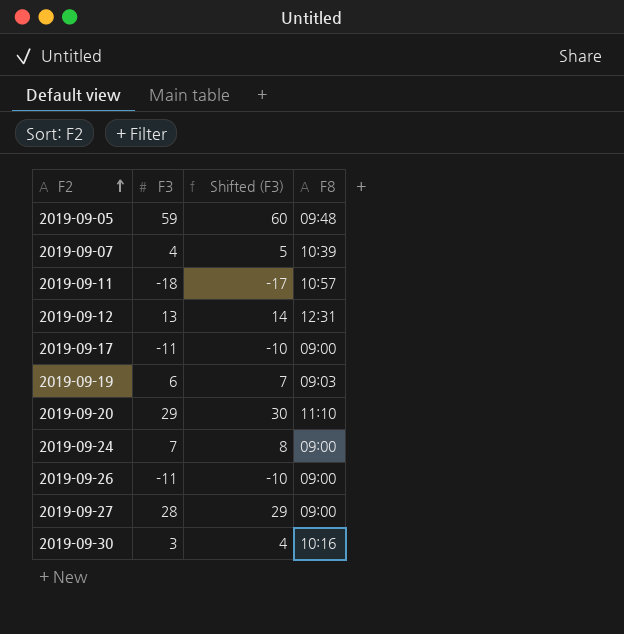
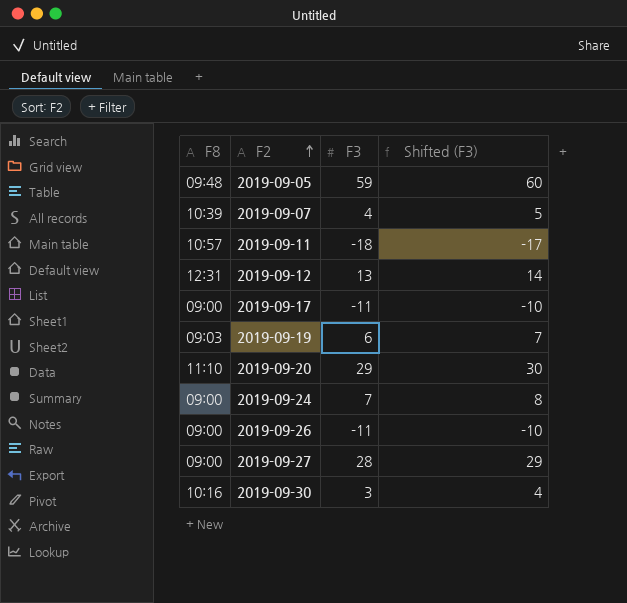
column F8 | position: 4 -> 1

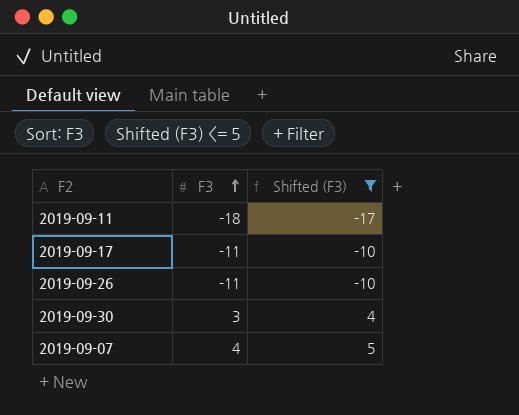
filter: none -> Shifted (F3) <= 5
row order: F2 ascending -> F3 ascending
column F8 | position: 1 -> none

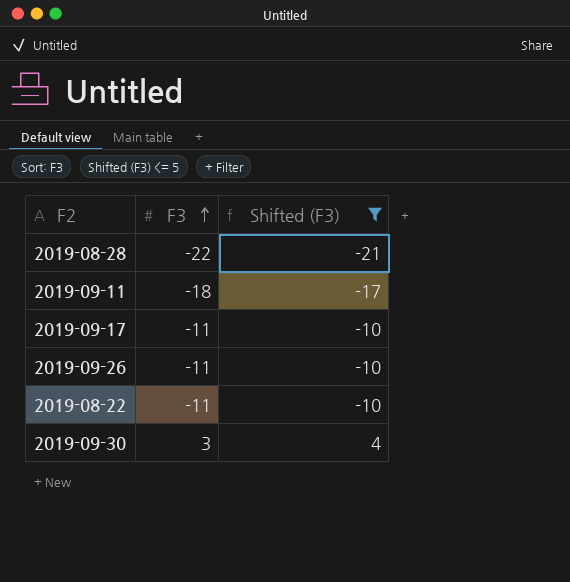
row 2019-09-07: 4 | 5 -> none
row 2019-08-28: none -> -22 | -21
row 2019-08-22: none -> -11 | -10

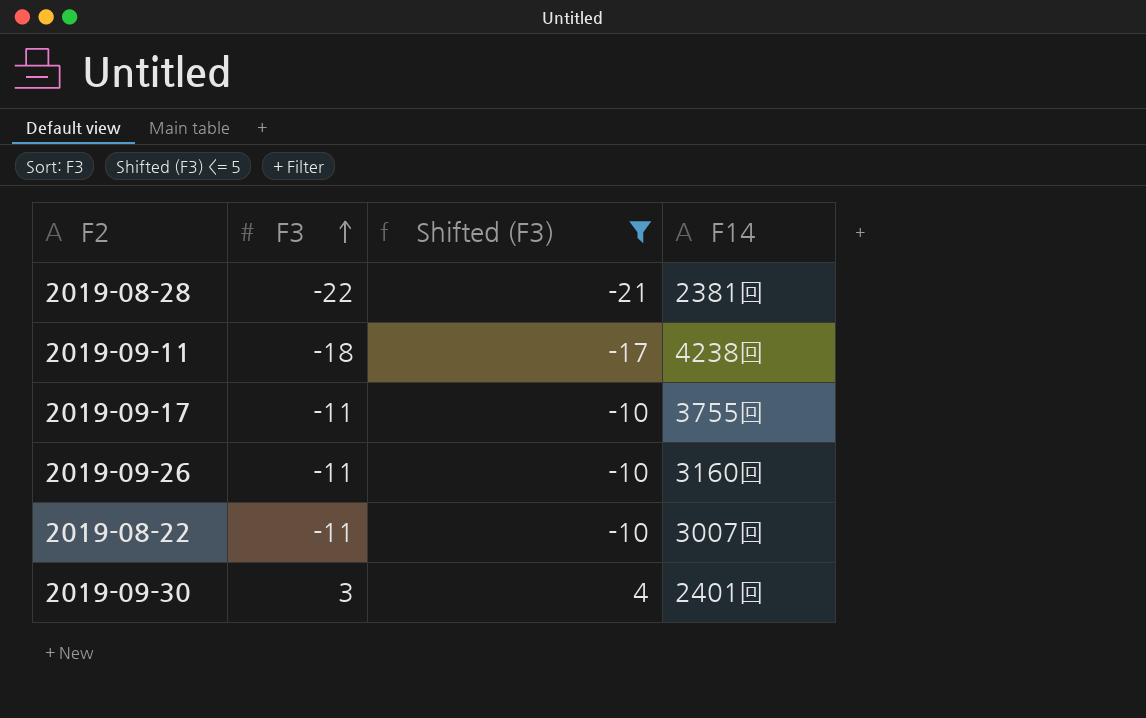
column F14 | position: none -> 4

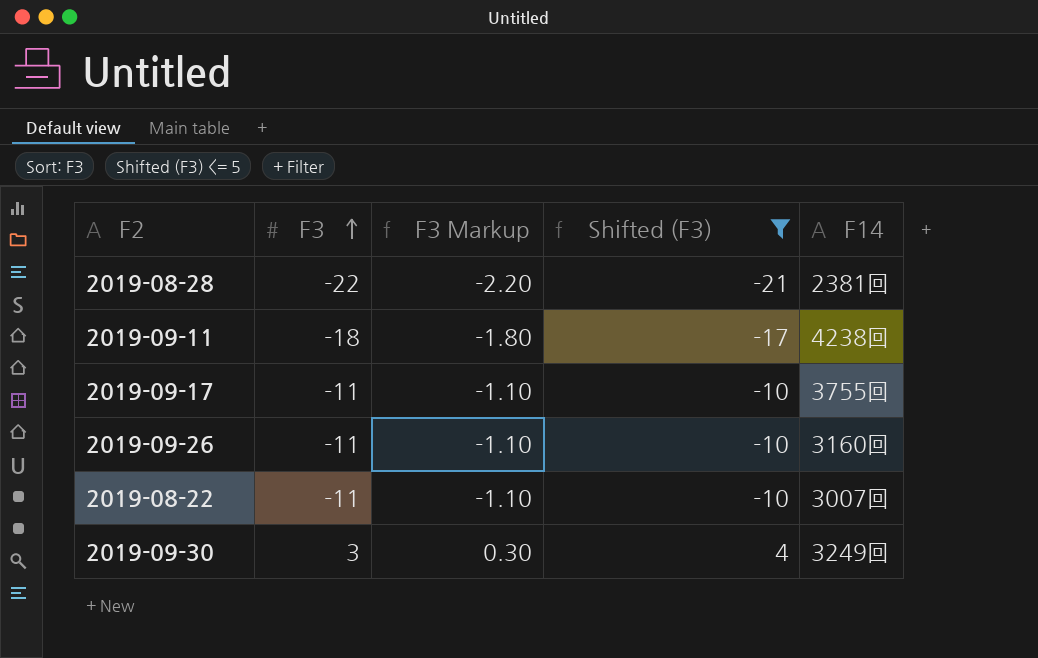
column F3 Markup | formula: none -> [F3] * 0.1
2019-09-30 | F14: 2401回 -> 3249回

